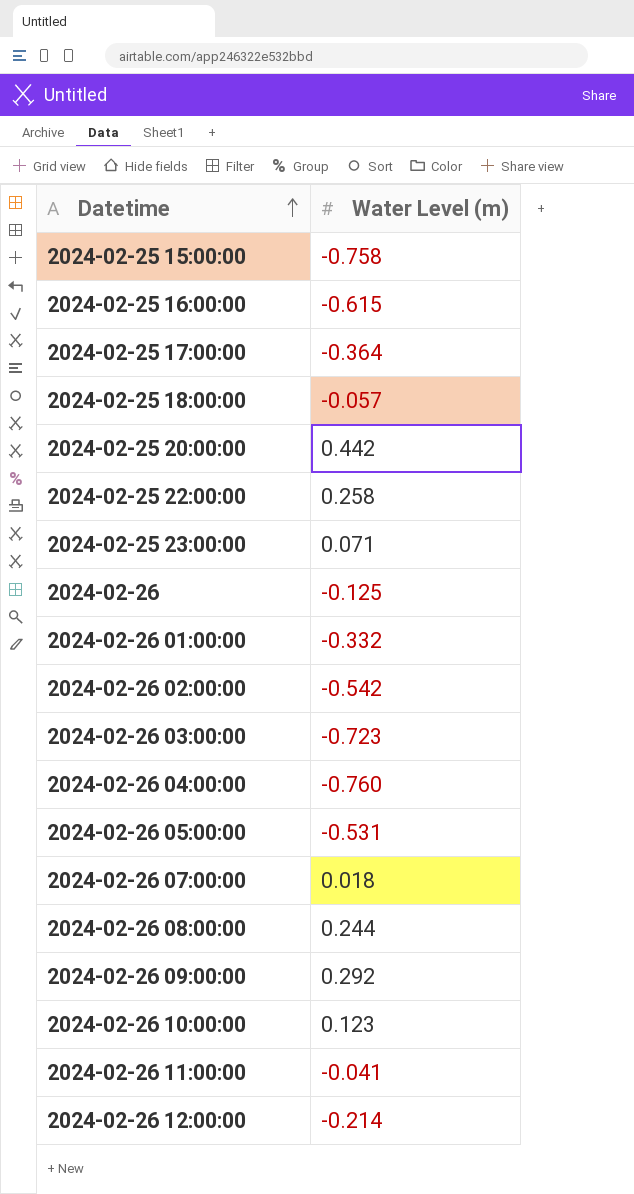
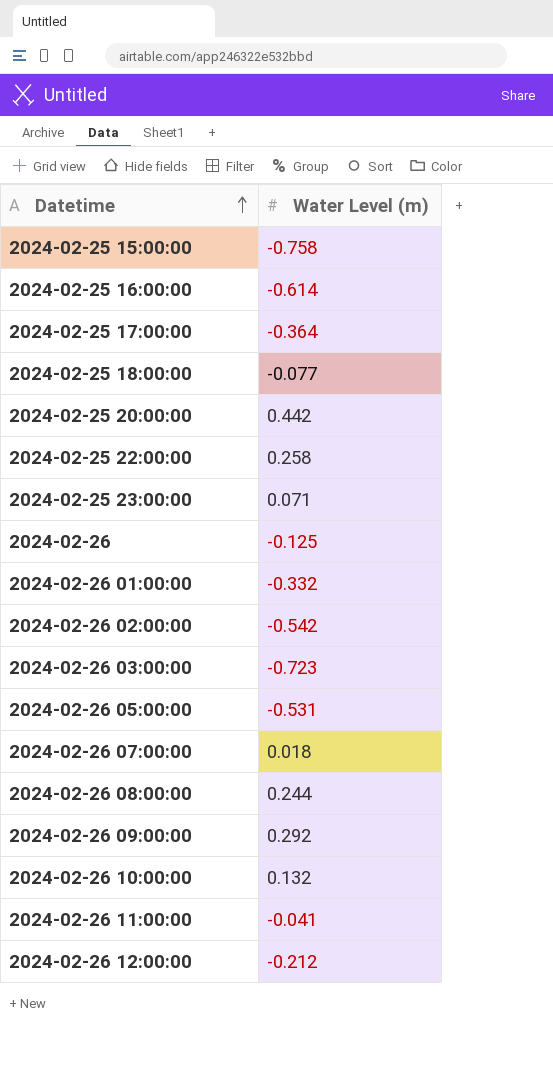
row 2024-02-26 04:00:00: -0.760 -> none
2024-02-25 16:00:00 | Water Level (m): -0.615 -> -0.614
2024-02-25 18:00:00 | Water Level (m): -0.057 -> -0.077
2024-02-26 10:00:00 | Water Level (m): 0.123 -> 0.132
2024-02-26 12:00:00 | Water Level (m): -0.214 -> -0.212

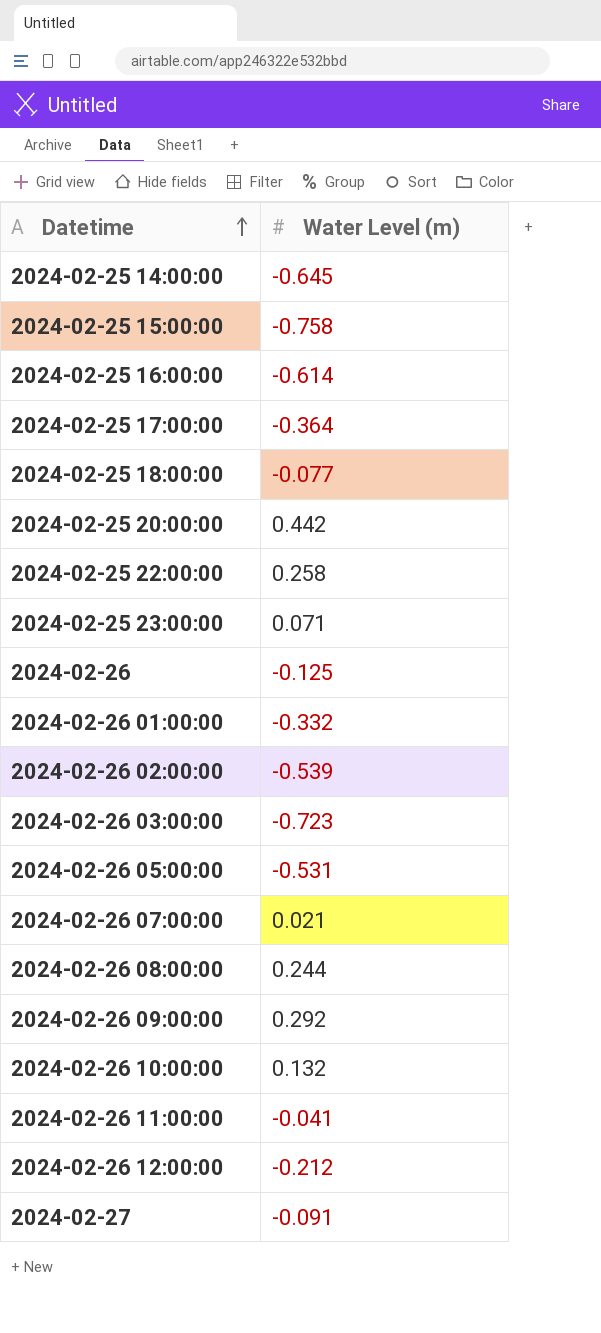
row 2024-02-25 14:00:00: none -> -0.645
2024-02-26 02:00:00 | Water Level (m): -0.542 -> -0.539
2024-02-26 07:00:00 | Water Level (m): 0.018 -> 0.021
row 2024-02-27: none -> -0.091

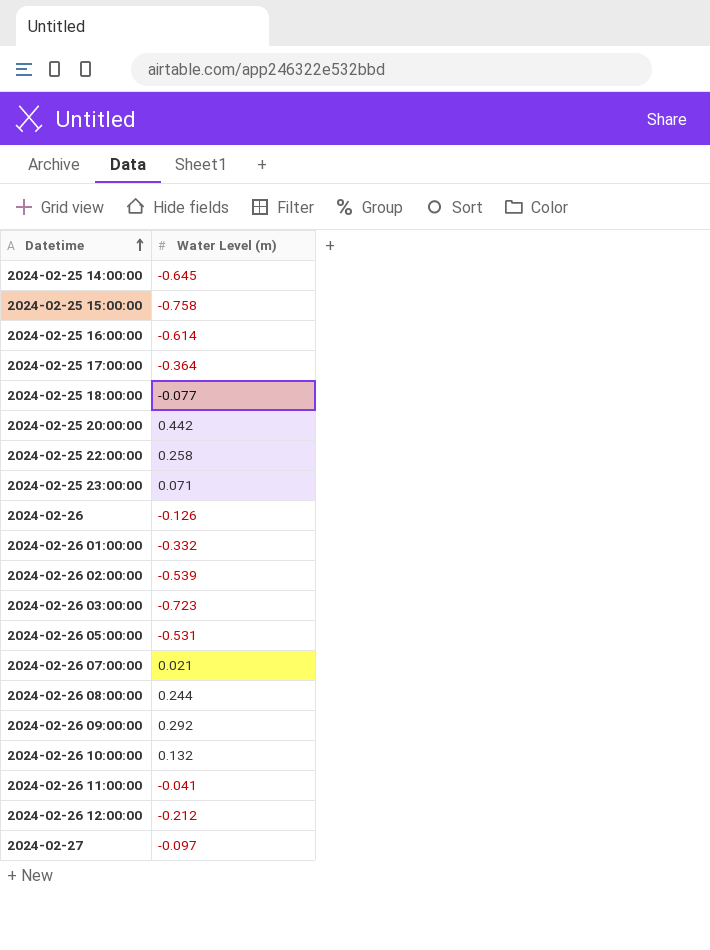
2024-02-26 | Water Level (m): -0.125 -> -0.126
2024-02-27 | Water Level (m): -0.091 -> -0.097

